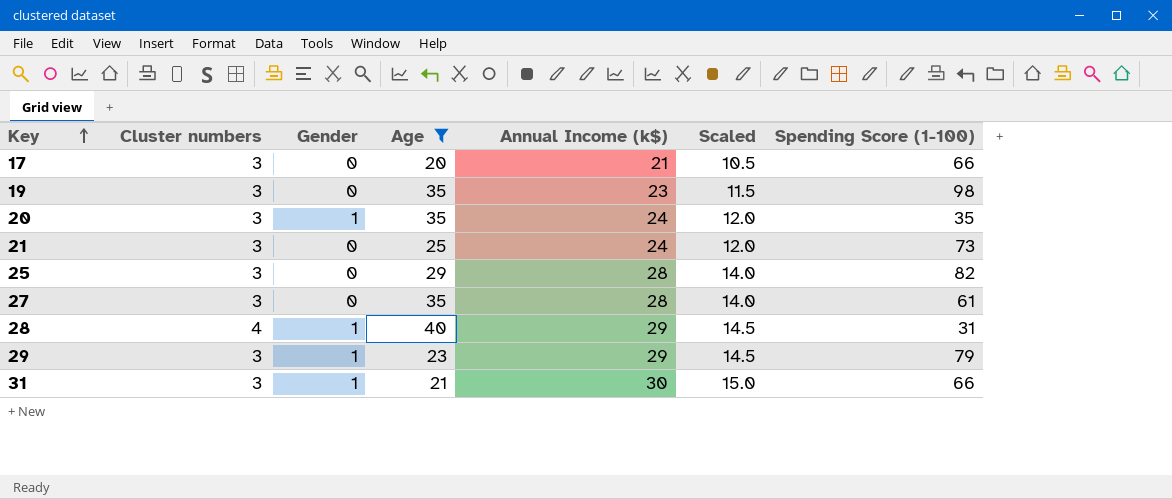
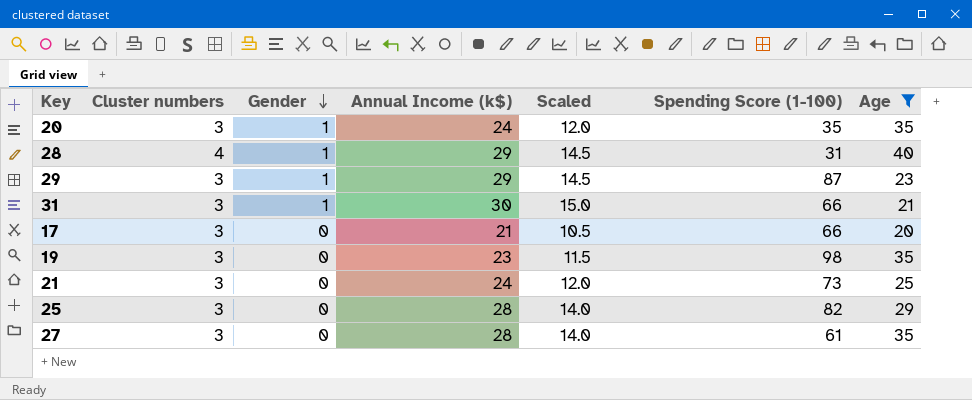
row order: Key ascending -> Gender descending
column Age | position: 4 -> 7
29 | Spending Score (1-100): 79 -> 87

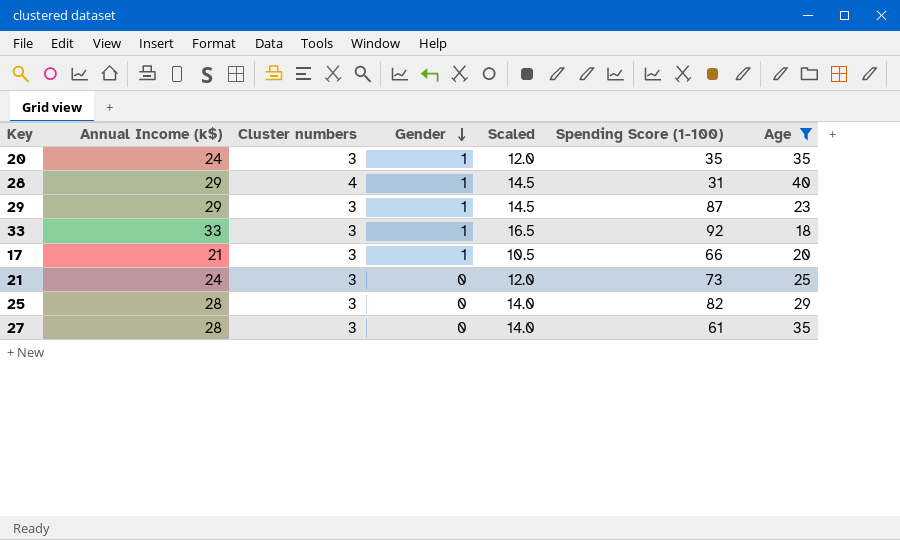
column Annual Income (k$) | position: 4 -> 2
row 31: 3 | 1 | 30 | 15.0 | 66 | 21 -> none
row 19: 3 | 0 | 23 | 11.5 | 98 | 35 -> none
row 33: none -> 33 | 3 | 1 | 16.5 | 92 | 18
17 | Gender: 0 -> 1

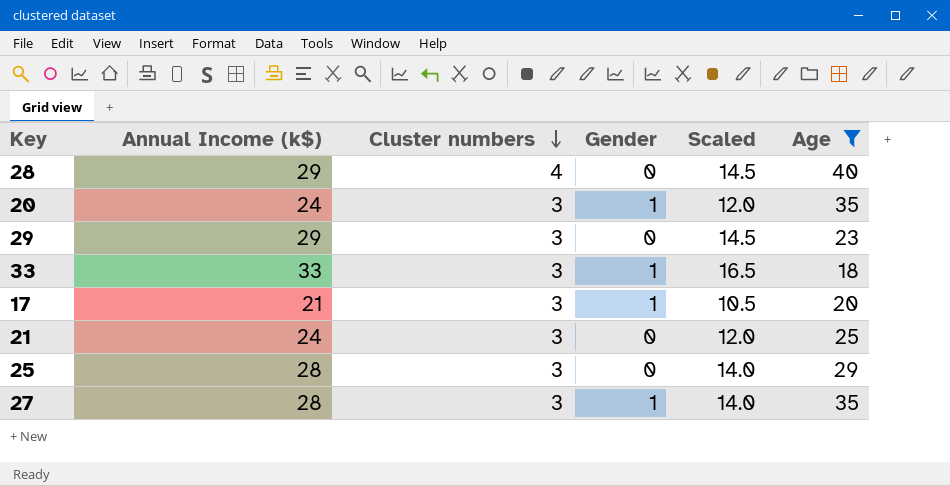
row order: Gender descending -> Cluster numbers descending
column Spending Score (1-100) | position: 6 -> none
28 | Gender: 1 -> 0
29 | Gender: 1 -> 0
27 | Gender: 0 -> 1

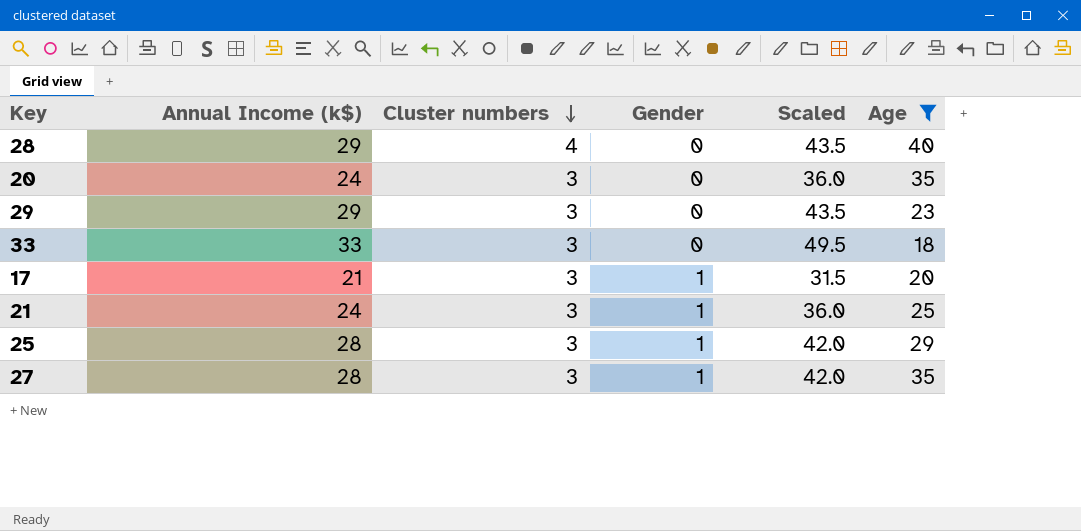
column Scaled | formula: [Annual Income (k$)] * 0.5 -> [Annual Income (k$)] * 1.5
20 | Gender: 1 -> 0
33 | Gender: 1 -> 0
21 | Gender: 0 -> 1
25 | Gender: 0 -> 1

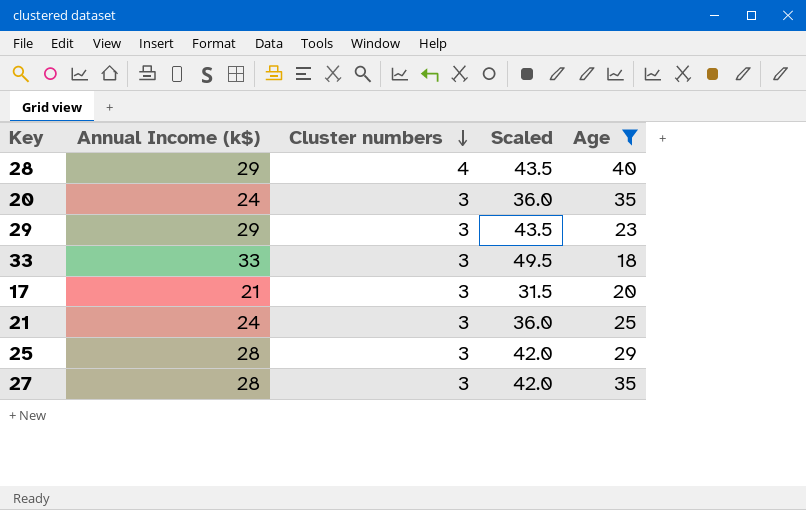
column Gender | position: 4 -> none

